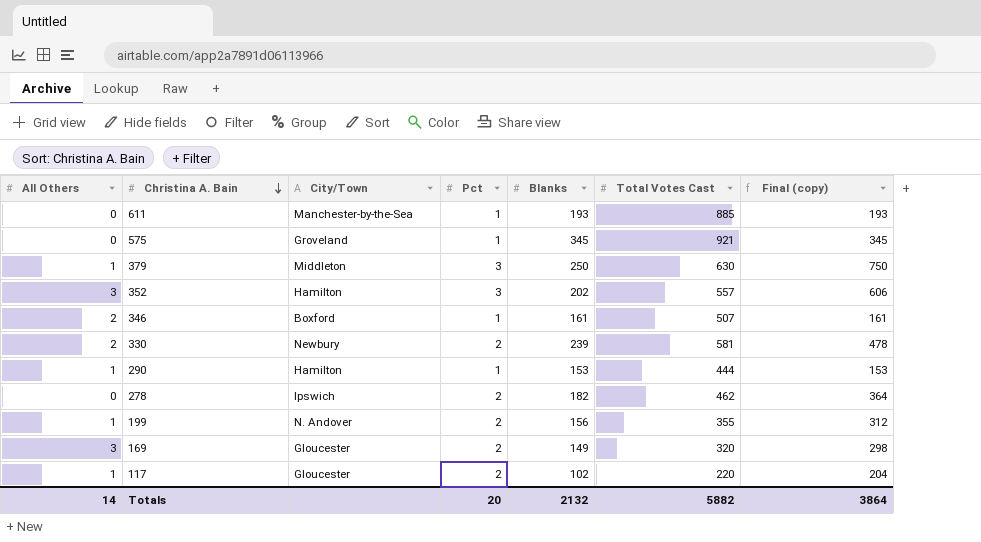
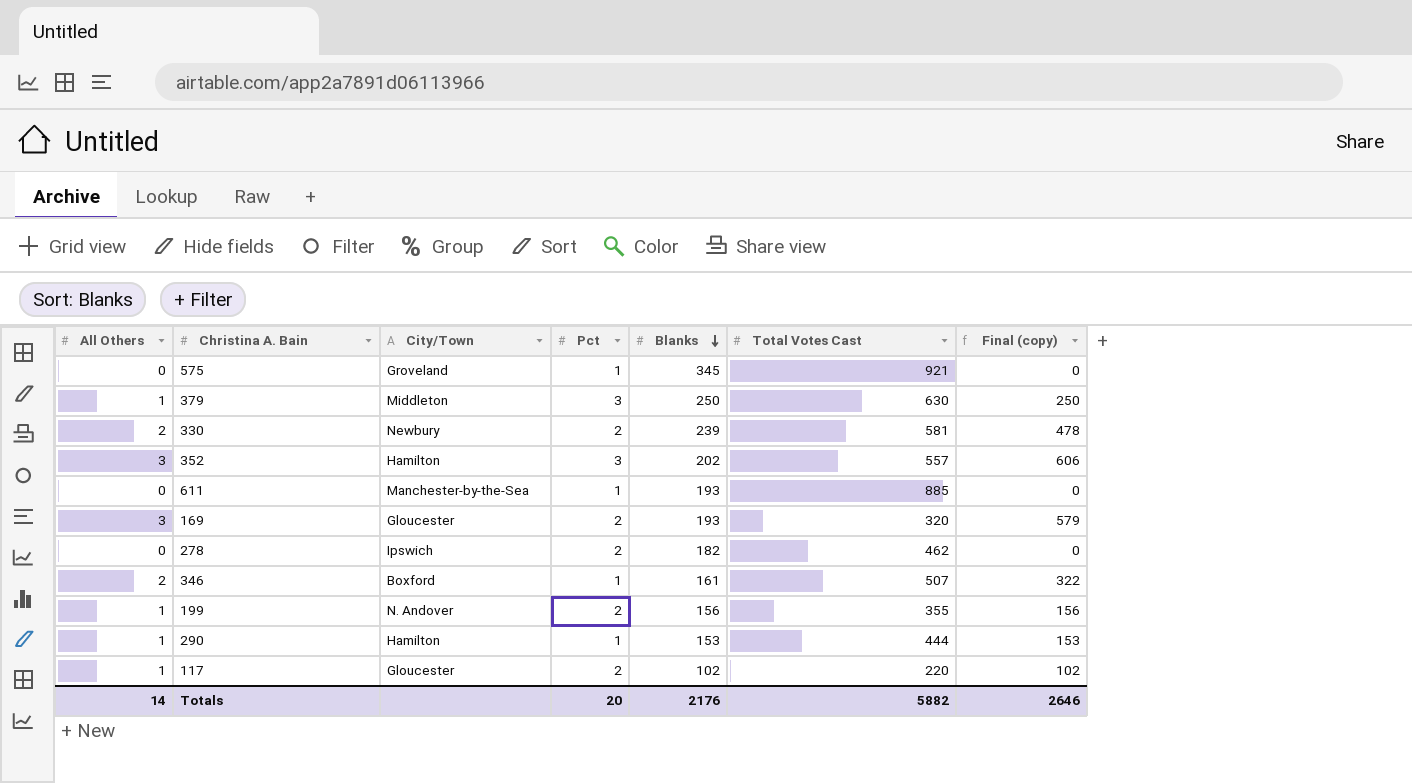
row order: Christina A. Bain descending -> Blanks descending
column Final (copy) | formula: [Pct] * [Blanks] -> [All Others] * [Blanks]
169 | Blanks: 149 -> 193
Totals | Blanks: 2132 -> 2176
Totals | Final (copy): 3864 -> 2646

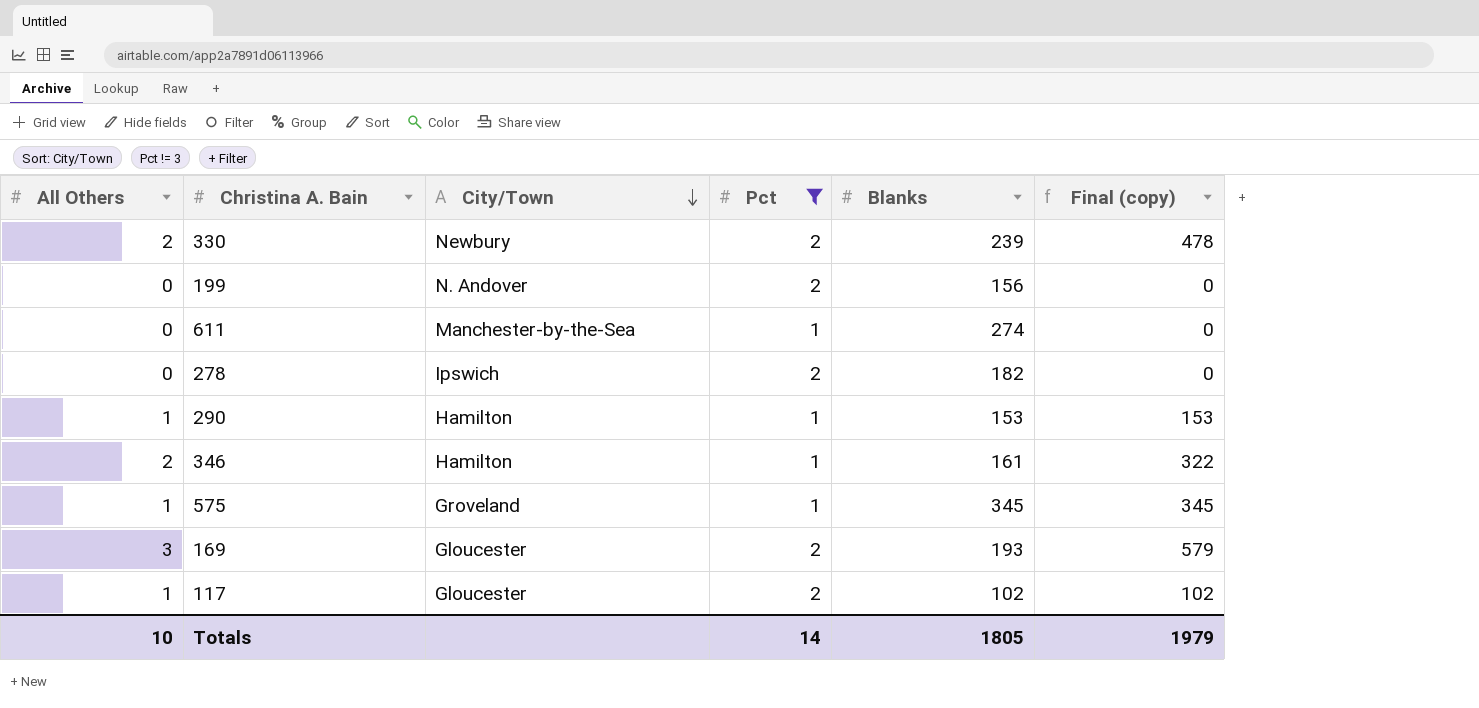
filter: none -> Pct != 3
row order: Blanks descending -> City/Town descending
column Total Votes Cast | position: 6 -> none
199 | All Others: 1 -> 0
199 | Final (copy): 156 -> 0
611 | Blanks: 193 -> 274
346 | City/Town: Boxford -> Hamilton
575 | All Others: 0 -> 1
575 | Final (copy): 0 -> 345
Totals | All Others: 14 -> 10
Totals | Pct: 20 -> 14
Totals | Blanks: 2176 -> 1805
Totals | Final (copy): 2646 -> 1979

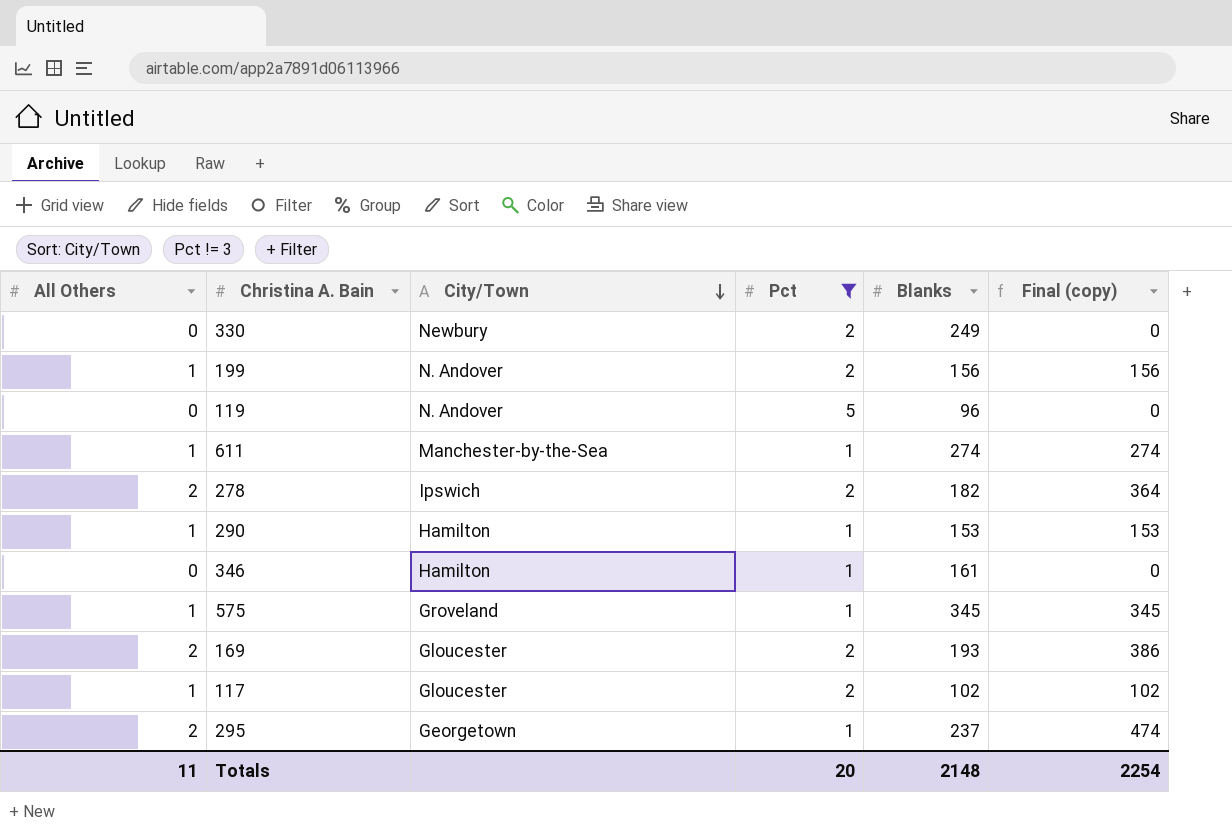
330 | All Others: 2 -> 0
330 | Blanks: 239 -> 249
330 | Final (copy): 478 -> 0
199 | All Others: 0 -> 1
199 | Final (copy): 0 -> 156
row 119: none -> 0 | N. Andover | 5 | 96 | 0
611 | All Others: 0 -> 1
611 | Final (copy): 0 -> 274
278 | All Others: 0 -> 2
278 | Final (copy): 0 -> 364
346 | All Others: 2 -> 0
346 | Final (copy): 322 -> 0
169 | All Others: 3 -> 2
169 | Final (copy): 579 -> 386
row 295: none -> 2 | Georgetown | 1 | 237 | 474
Totals | All Others: 10 -> 11
Totals | Pct: 14 -> 20
Totals | Blanks: 1805 -> 2148
Totals | Final (copy): 1979 -> 2254

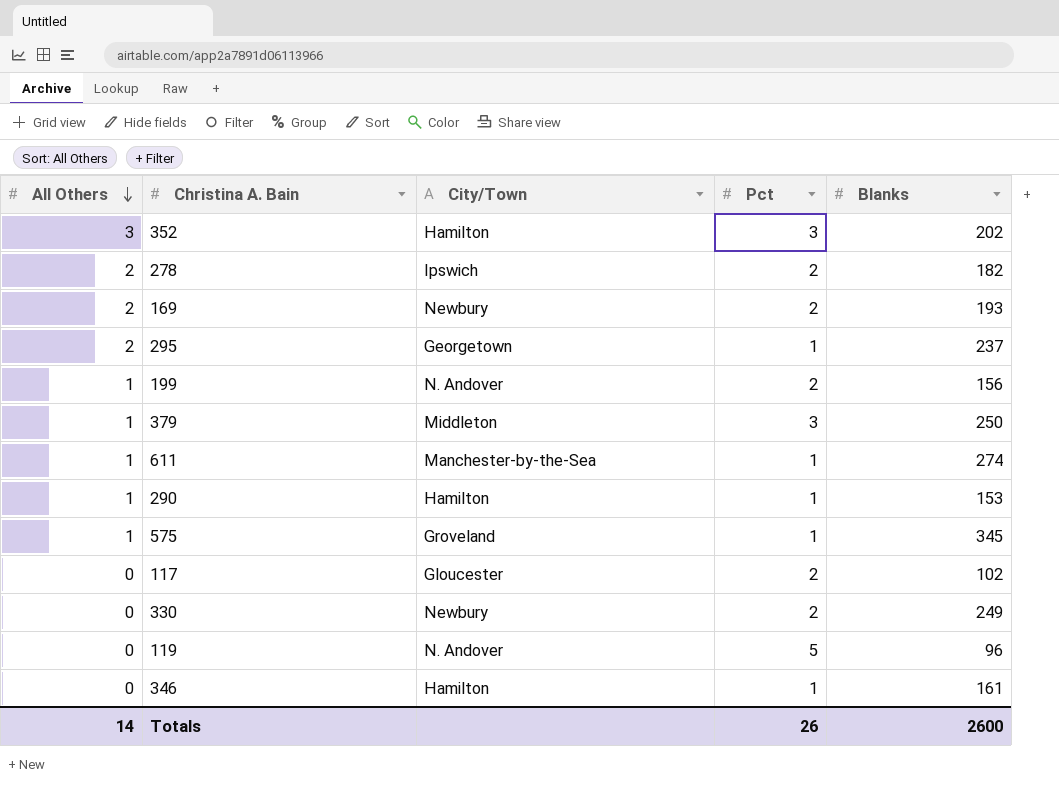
filter: Pct != 3 -> none
row order: City/Town descending -> All Others descending
column Final (copy) | formula: [All Others] * [Blanks] -> none
169 | City/Town: Gloucester -> Newbury
117 | All Others: 1 -> 0
Totals | All Others: 11 -> 14
Totals | Pct: 20 -> 26
Totals | Blanks: 2148 -> 2600

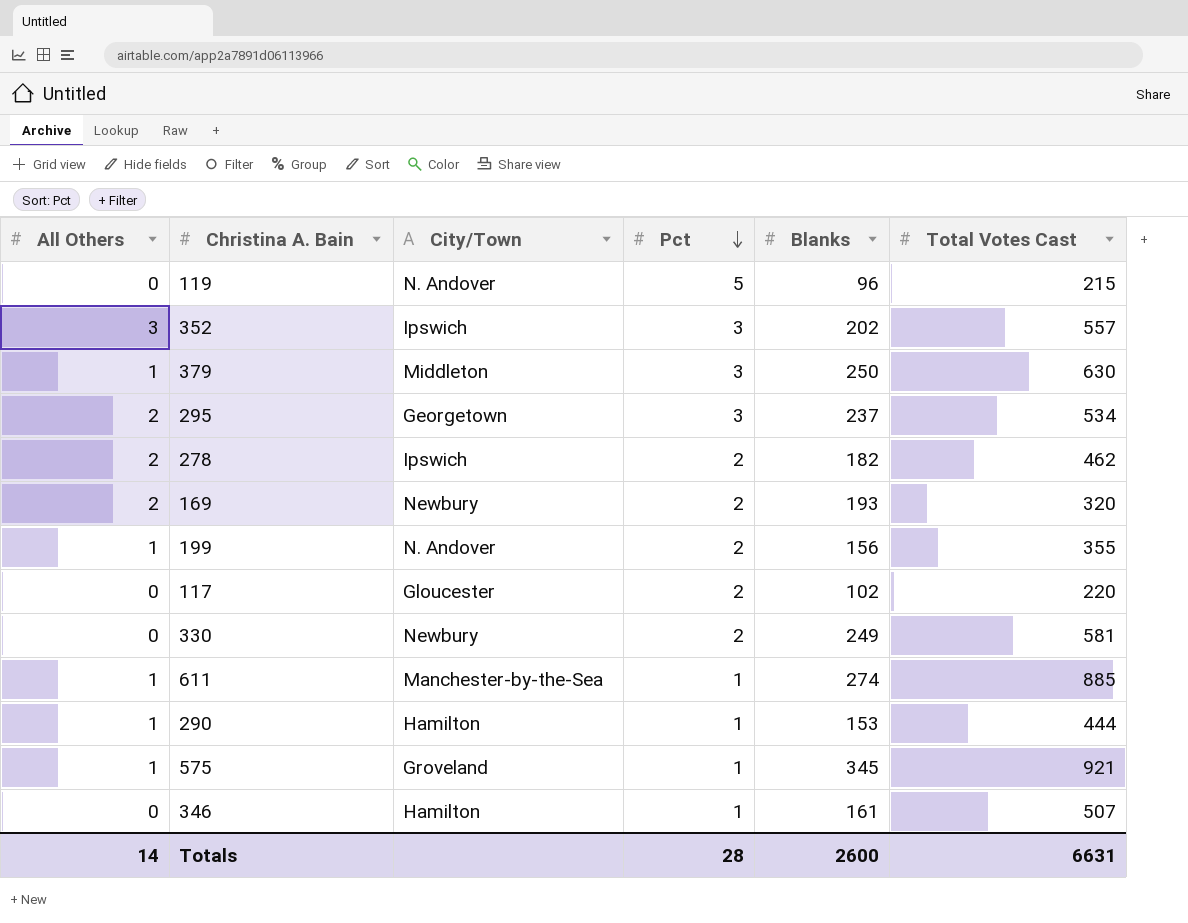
row order: All Others descending -> Pct descending
column Total Votes Cast | position: none -> 6
352 | City/Town: Hamilton -> Ipswich
295 | Pct: 1 -> 3
Totals | Pct: 26 -> 28

